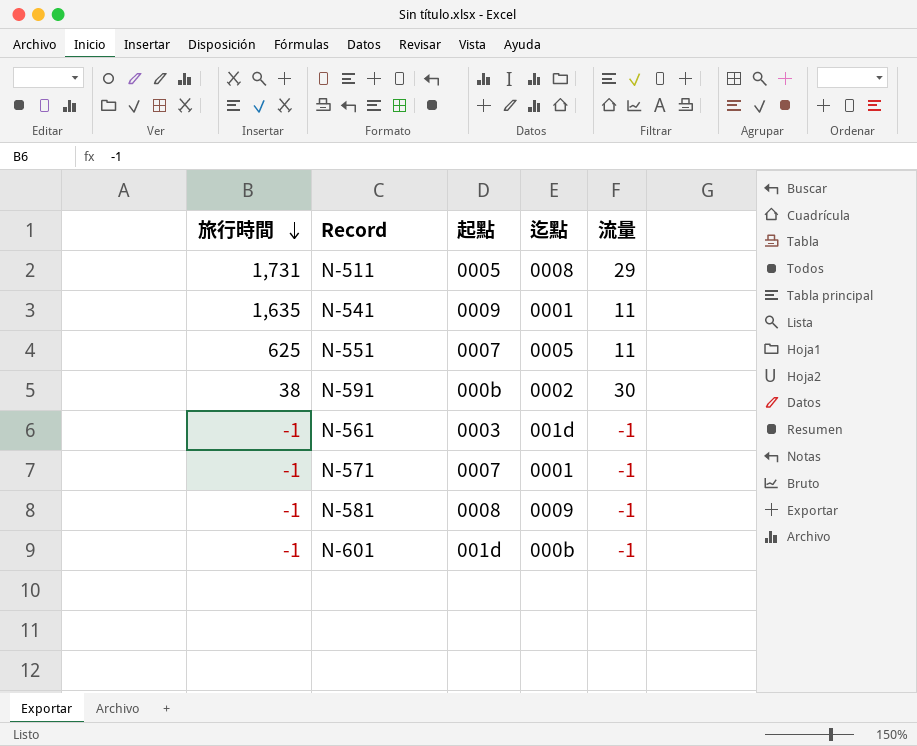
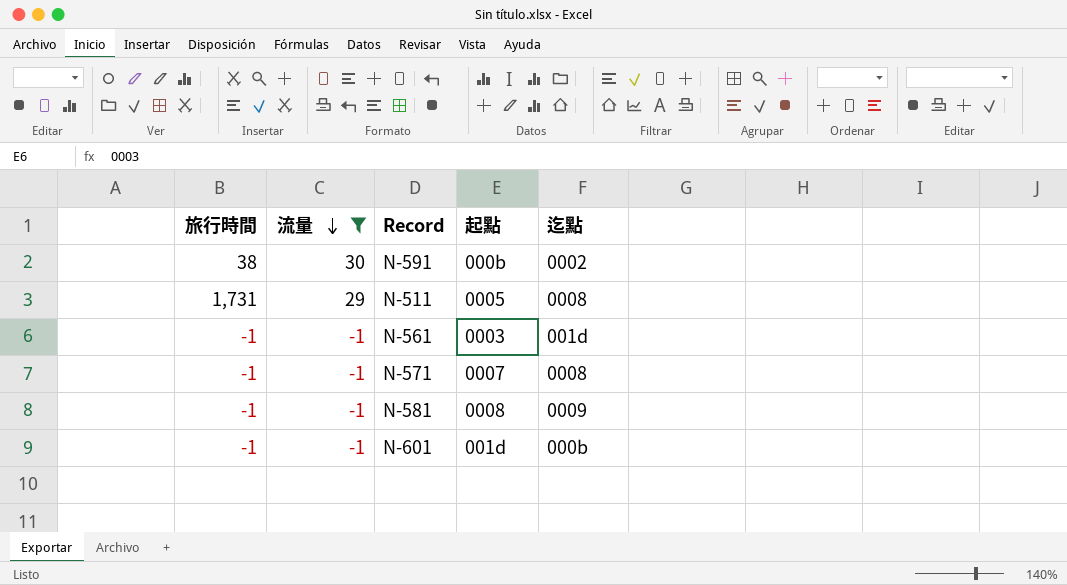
filter: none -> 流量 != 11
row order: 旅行時間 descending -> 流量 descending
column 流量 | position: 5 -> 2
N-571 | 迄點: 0001 -> 0008

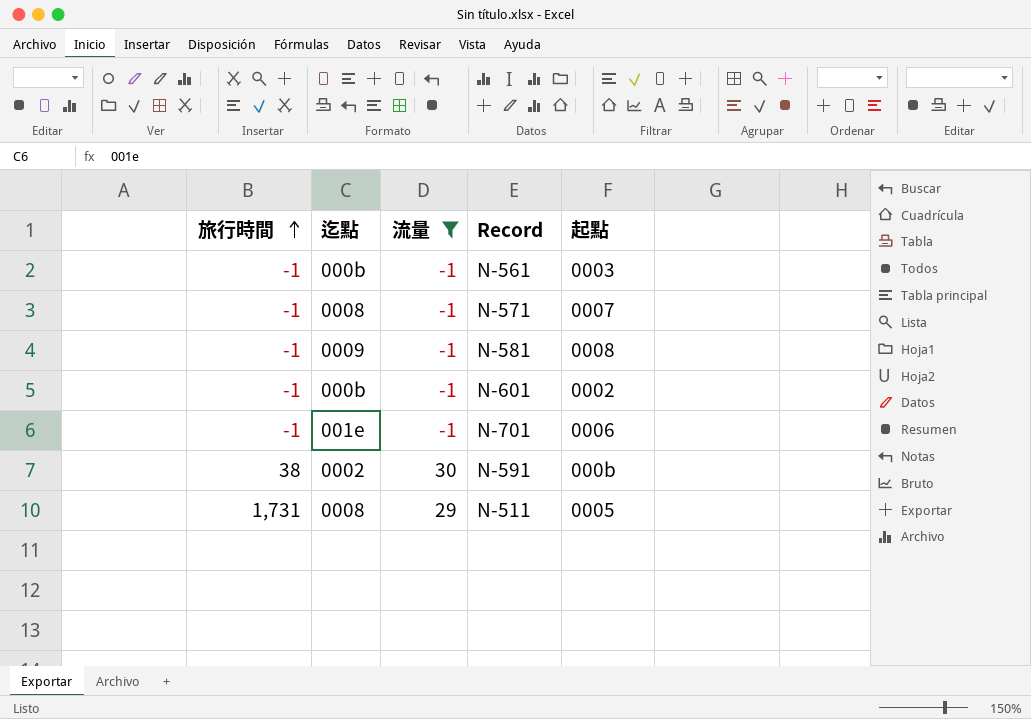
row order: 流量 descending -> 旅行時間 ascending
column 迄點 | position: 5 -> 2
N-561 | 迄點: 001d -> 000b
N-601 | 起點: 001d -> 0002
row N-701: none -> -1 | 001e | -1 | 0006

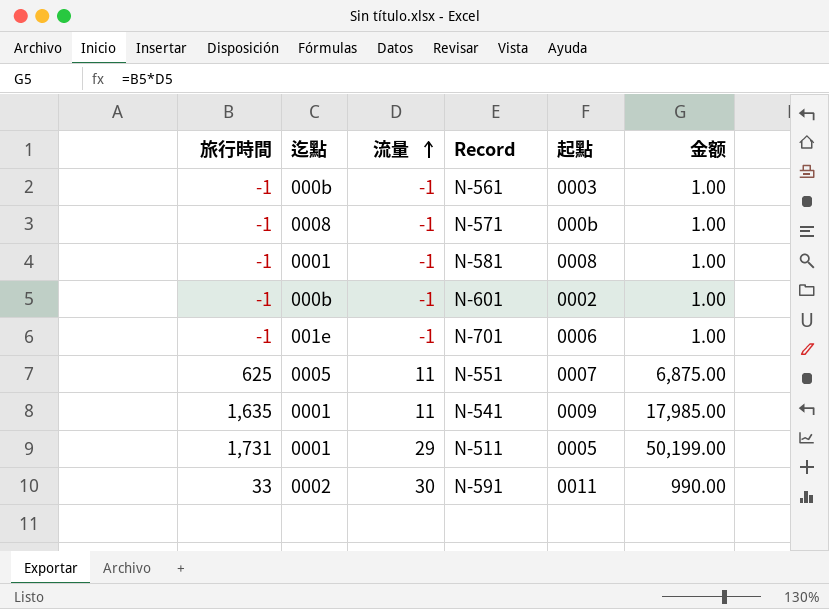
filter: 流量 != 11 -> none
row order: 旅行時間 ascending -> 流量 ascending
column 金额 | formula: none -> [旅行時間] * [流量]
N-571 | 起點: 0007 -> 000b
N-581 | 迄點: 0009 -> 0001
N-511 | 迄點: 0008 -> 0001
N-591 | 旅行時間: 38 -> 33
N-591 | 起點: 000b -> 0011

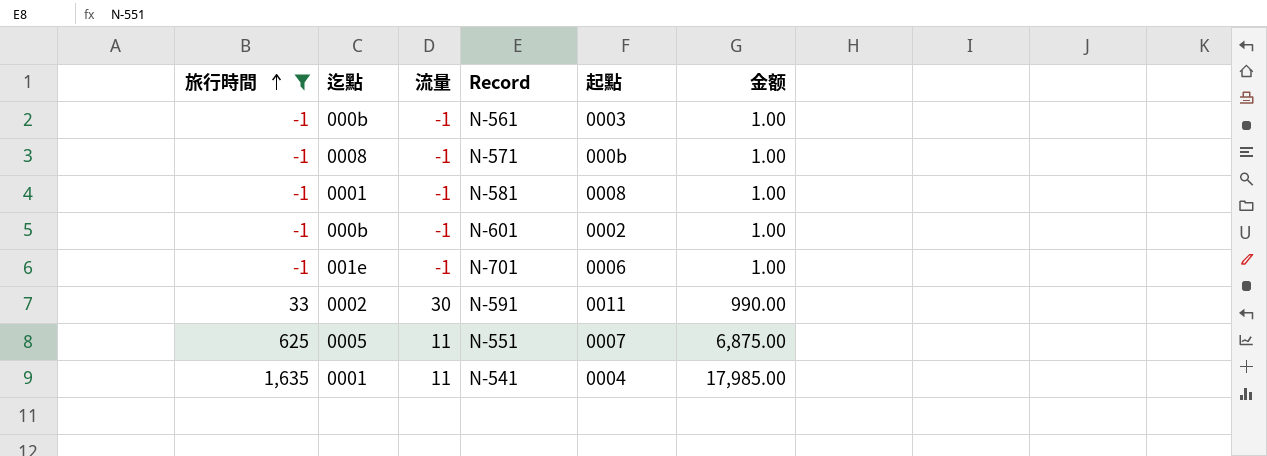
filter: none -> 旅行時間 != 1,731
row order: 流量 ascending -> 旅行時間 ascending
N-541 | 起點: 0009 -> 0004

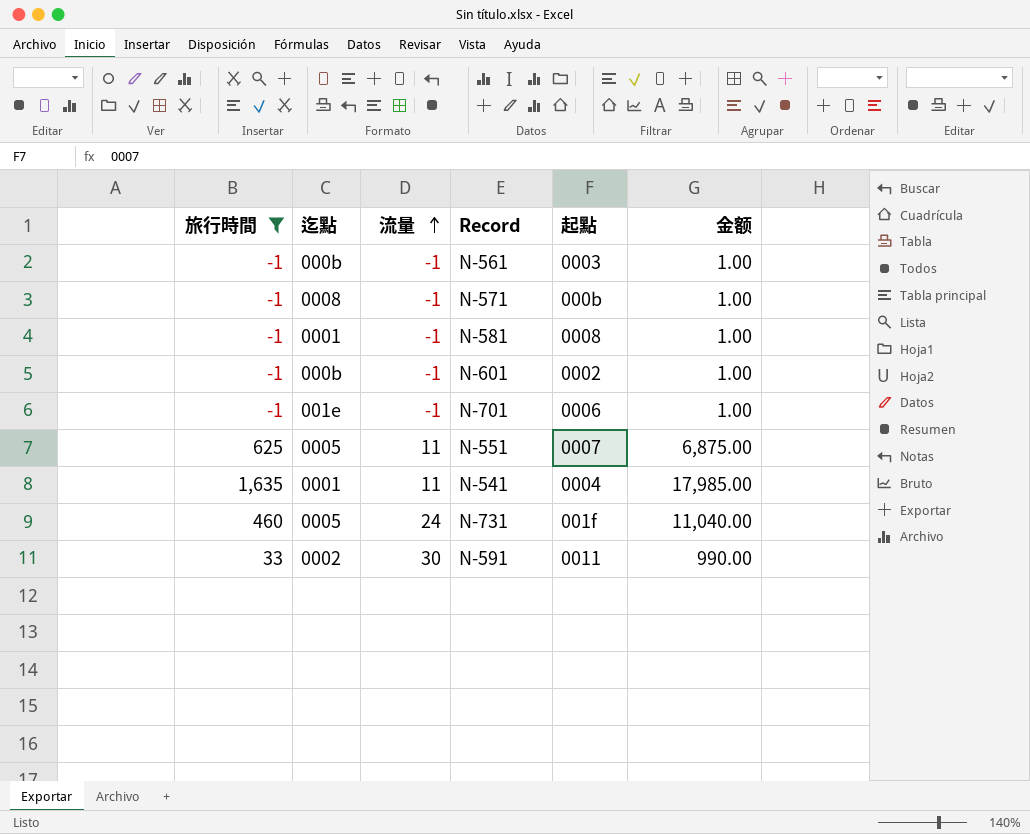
row order: 旅行時間 ascending -> 流量 ascending
row N-731: none -> 460 | 0005 | 24 | 001f | 11,040.00

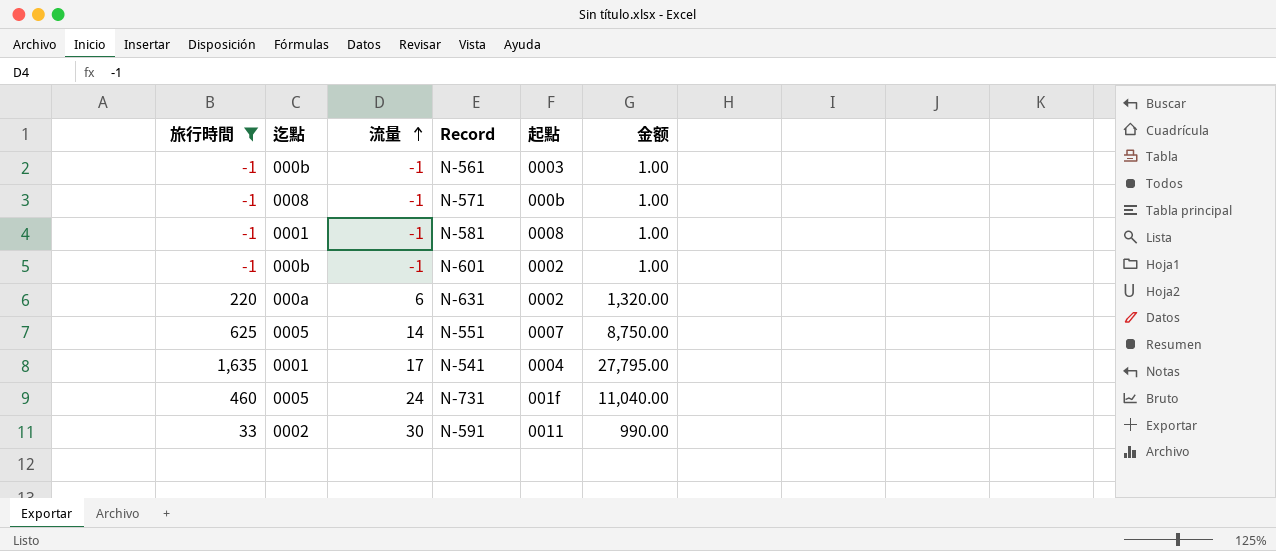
row N-701: -1 | 001e | -1 | 0006 | 1.00 -> none
row N-631: none -> 220 | 000a | 6 | 0002 | 1,320.00
N-551 | 流量: 11 -> 14
N-551 | 金额: 6,875.00 -> 8,750.00
N-541 | 流量: 11 -> 17
N-541 | 金额: 17,985.00 -> 27,795.00

